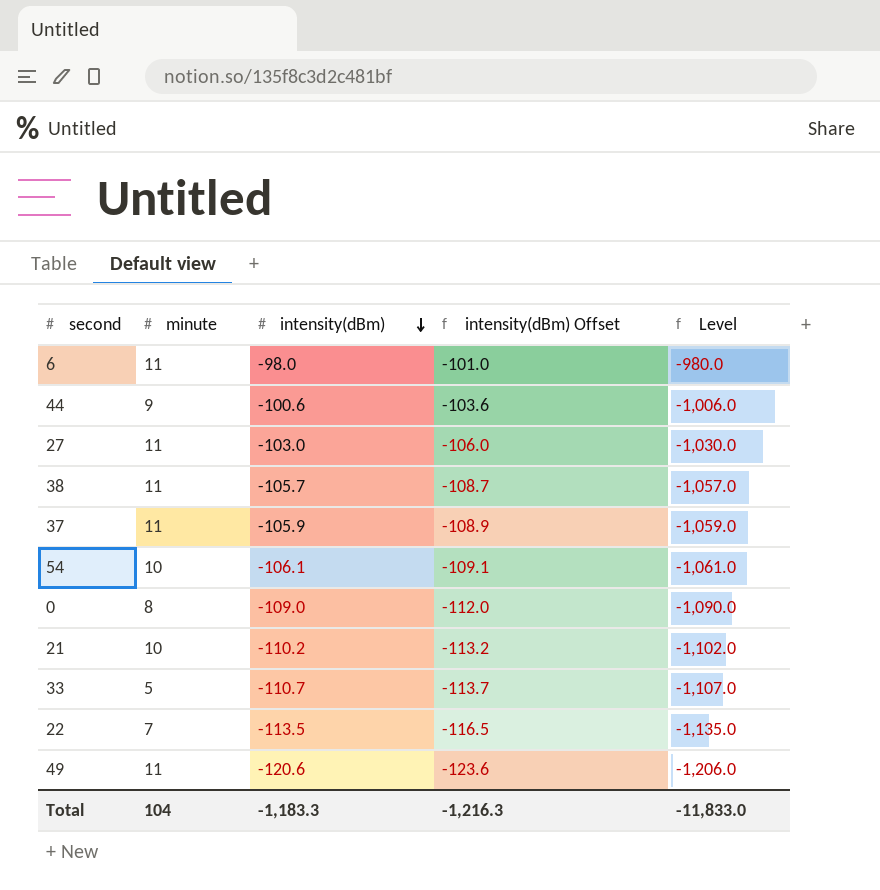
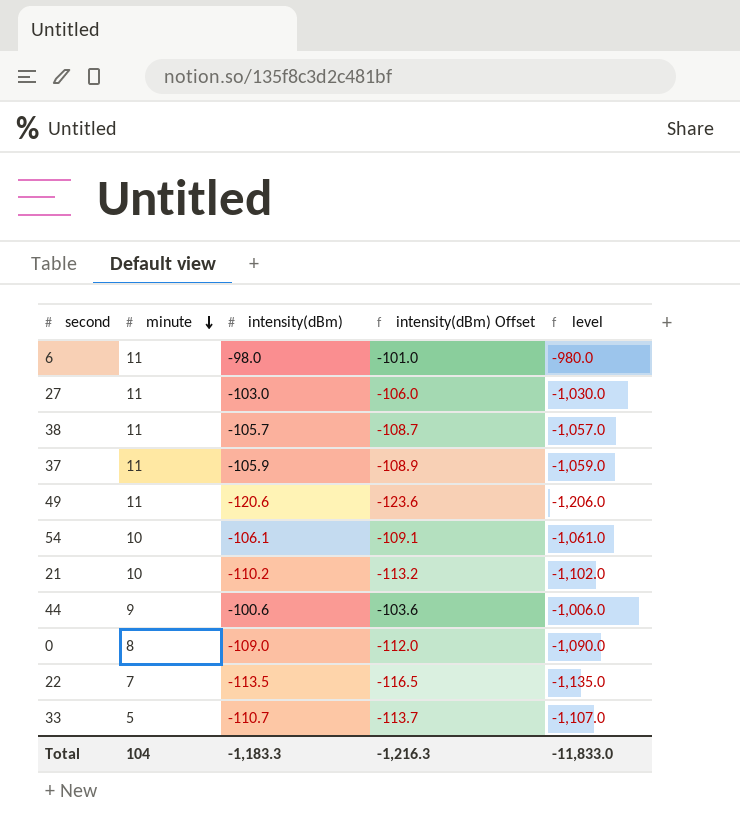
row order: intensity(dBm) descending -> minute descending
column name: Level -> level

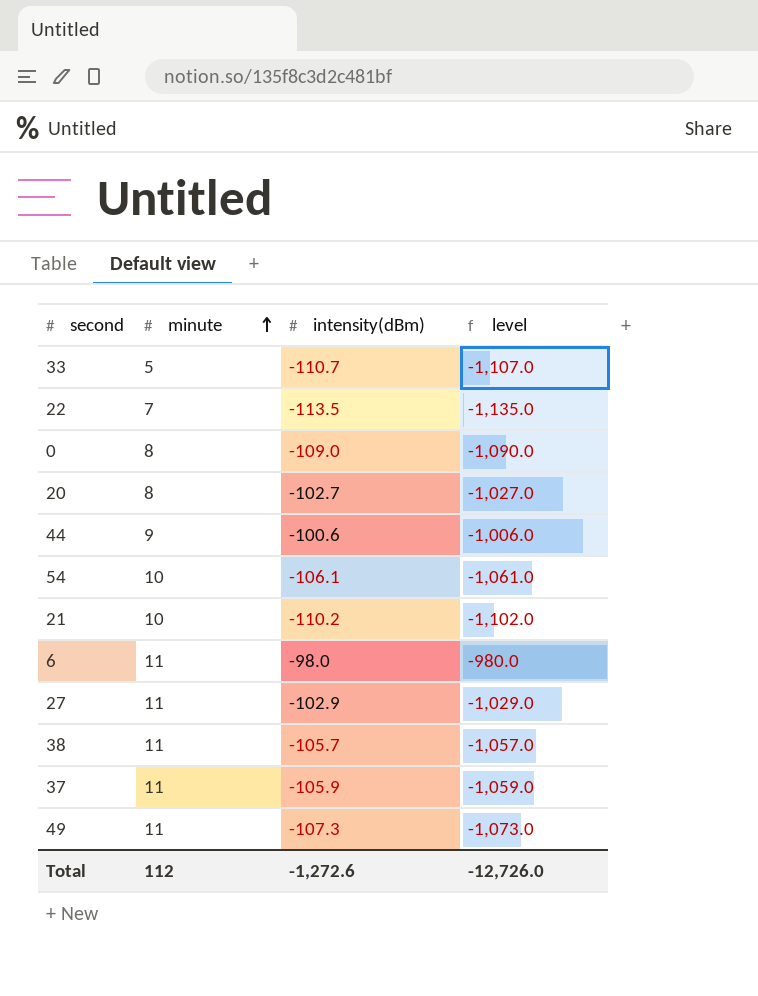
row order: minute descending -> minute ascending
column intensity(dBm) Offset | formula: [intensity(dBm)] - 3 -> none
row 20: none -> 8 | -102.7 | -1,027.0
27 | intensity(dBm): -103.0 -> -102.9
27 | level: -1,030.0 -> -1,029.0
49 | intensity(dBm): -120.6 -> -107.3
49 | level: -1,206.0 -> -1,073.0
Total | minute: 104 -> 112
Total | intensity(dBm): -1,183.3 -> -1,272.6
Total | level: -11,833.0 -> -12,726.0

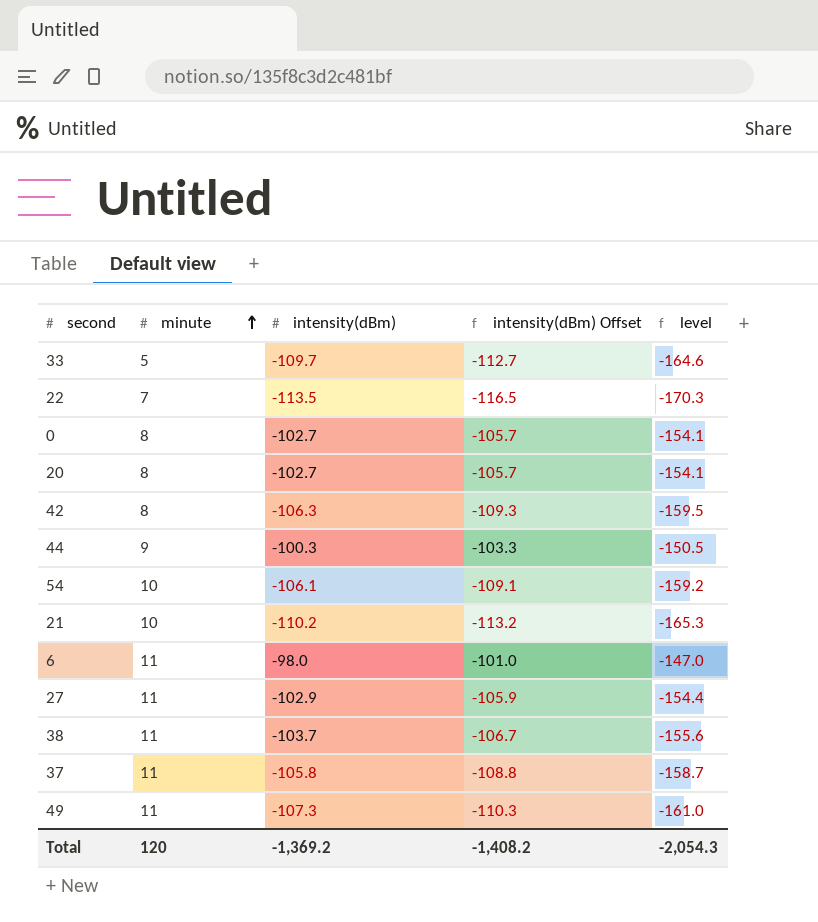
column intensity(dBm) Offset | formula: none -> [intensity(dBm)] - 3
column level | formula: [intensity(dBm)] * 10 -> [intensity(dBm)] * 1.5
33 | intensity(dBm): -110.7 -> -109.7
0 | intensity(dBm): -109.0 -> -102.7
row 42: none -> 8 | -106.3 | -109.3 | -159.5
44 | intensity(dBm): -100.6 -> -100.3
38 | intensity(dBm): -105.7 -> -103.7
37 | intensity(dBm): -105.9 -> -105.8
Total | minute: 112 -> 120
Total | intensity(dBm): -1,272.6 -> -1,369.2
Total | level: -12,726.0 -> -2,054.3

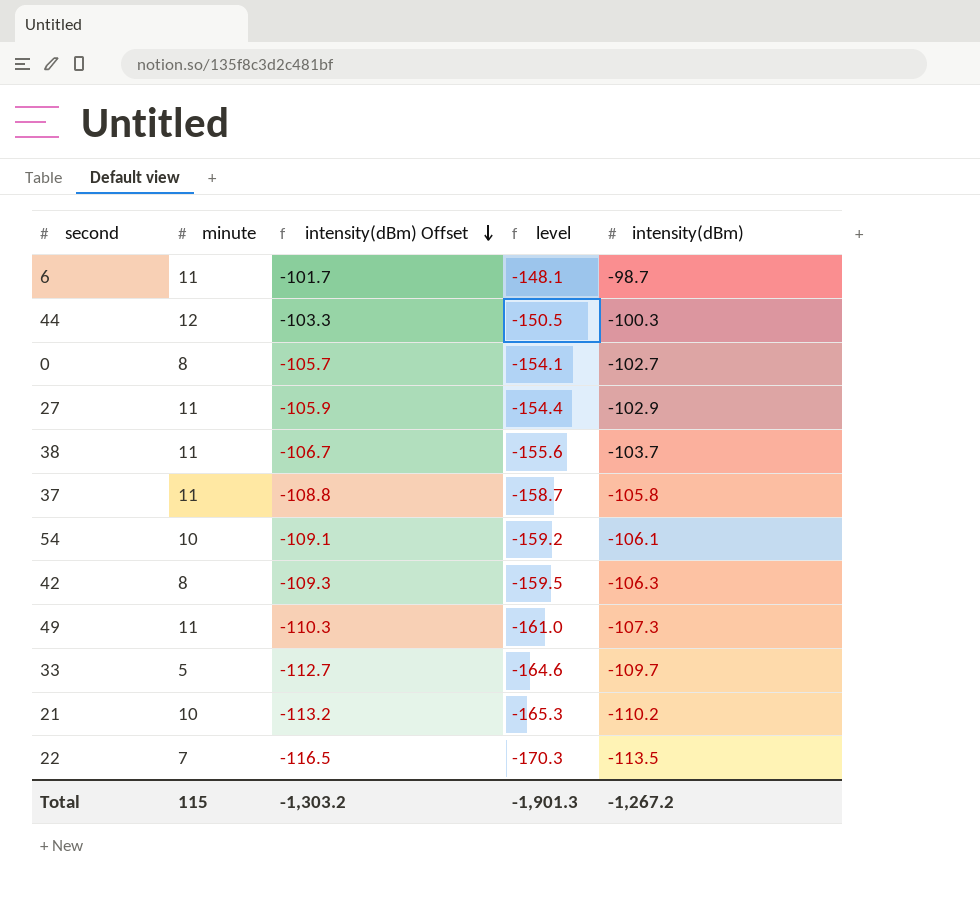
row order: minute ascending -> intensity(dBm) Offset descending
column intensity(dBm) | position: 3 -> 5
row 20: 8 | -102.7 | -105.7 | -154.1 -> none
6 | intensity(dBm) Offset: -101.0 -> -101.7
6 | level: -147.0 -> -148.1
6 | intensity(dBm): -98.0 -> -98.7
44 | minute: 9 -> 12
Total | minute: 120 -> 115
Total | intensity(dBm) Offset: -1,408.2 -> -1,303.2
Total | level: -2,054.3 -> -1,901.3
Total | intensity(dBm): -1,369.2 -> -1,267.2

